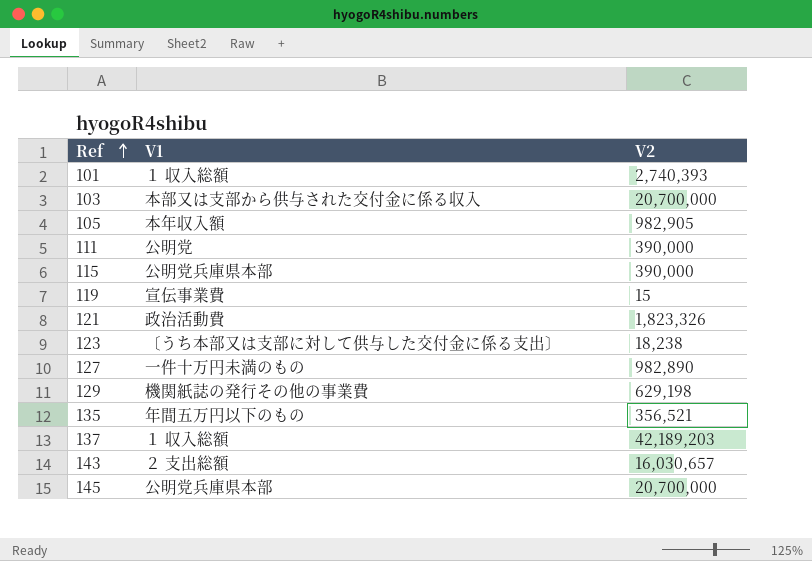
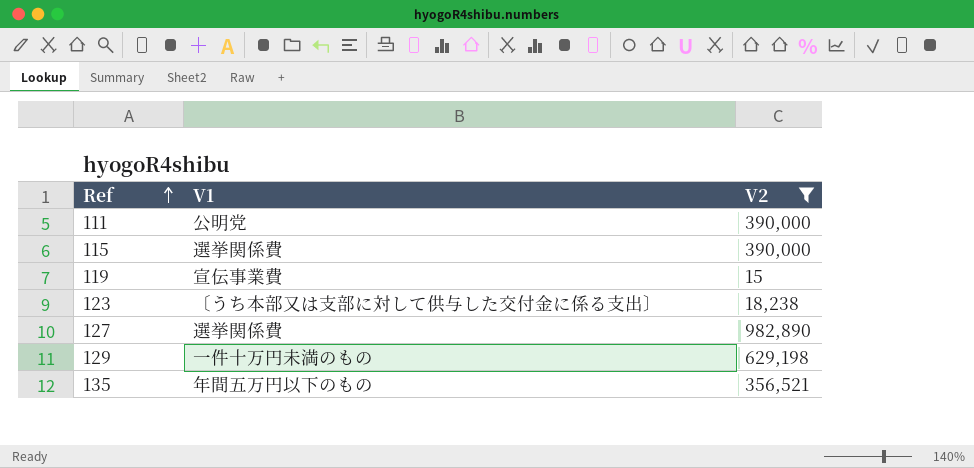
filter: none -> V2 <= 982,890
115 | V1: 公明党兵庫県本部 -> 選挙関係費
127 | V1: 一件十万円未満のもの -> 選挙関係費
129 | V1: 機関紙誌の発行その他の事業費 -> 一件十万円未満のもの

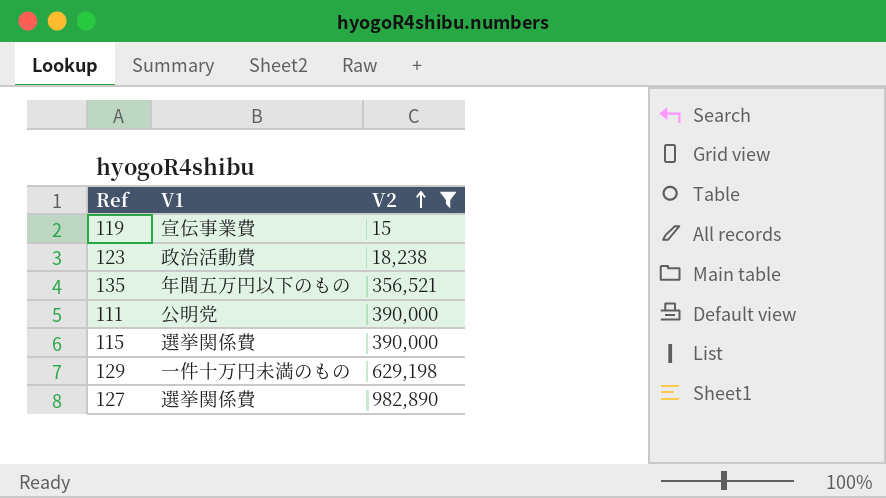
row order: Ref ascending -> V2 ascending
123 | V1: 〔うち本部又は支部に対して供与した交付金に係る支出〕 -> 政治活動費

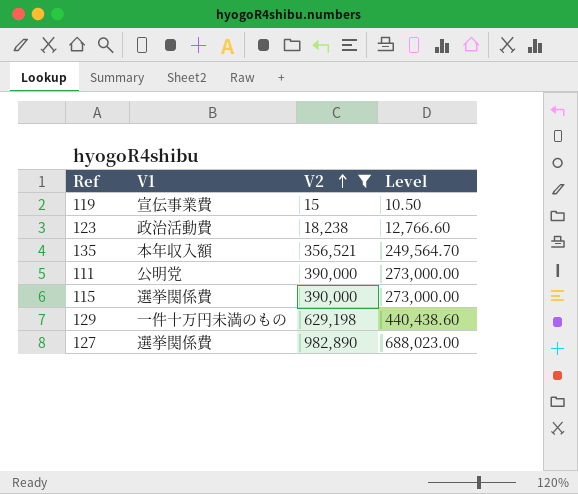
column Level | formula: none -> [V2] * 0.7
135 | V1: 年間五万円以下のもの -> 本年収入額

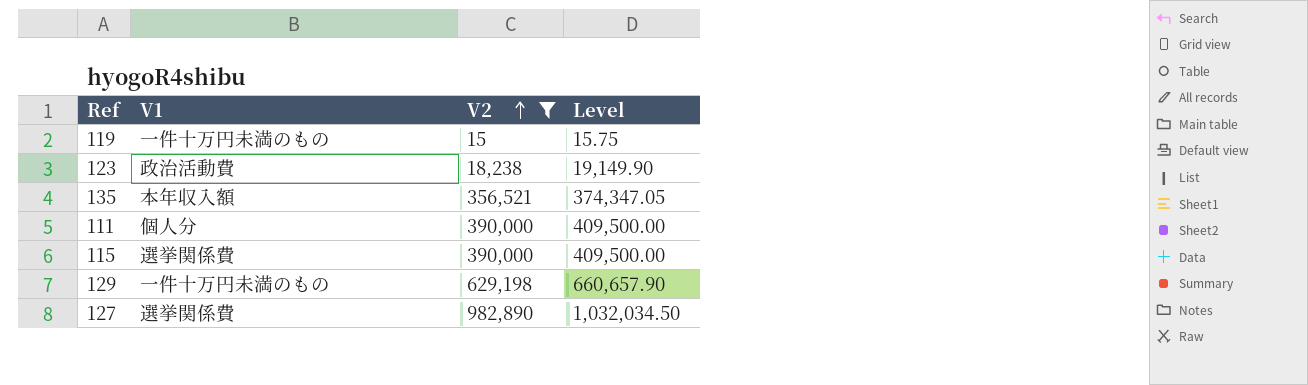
column Level | formula: [V2] * 0.7 -> [V2] * 1.05
119 | V1: 宣伝事業費 -> 一件十万円未満のもの
111 | V1: 公明党 -> 個人分

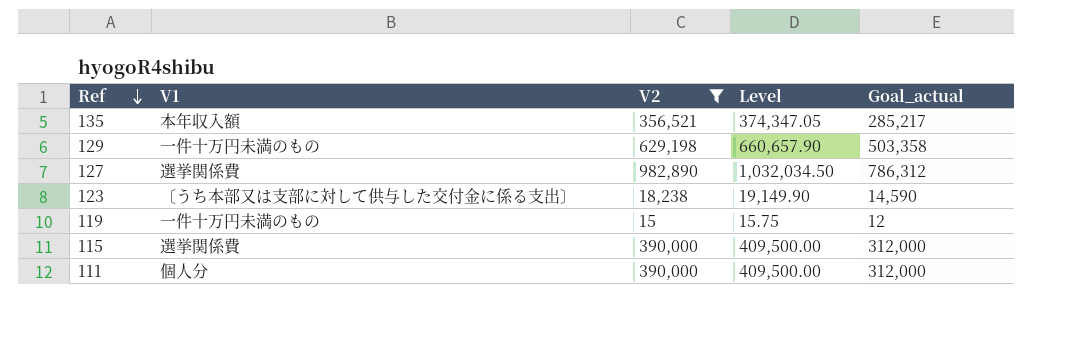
row order: V2 ascending -> Ref descending
column Goal_actual | formula: none -> [V2] * 0.8
123 | V1: 政治活動費 -> 〔うち本部又は支部に対して供与した交付金に係る支出〕

